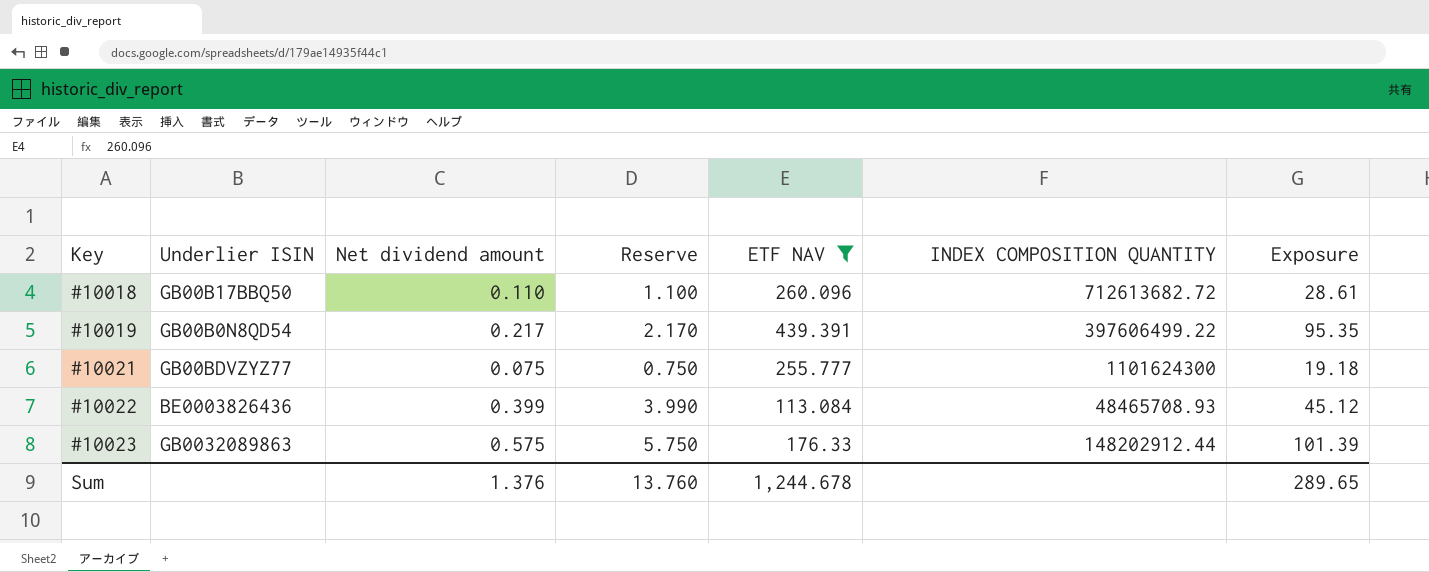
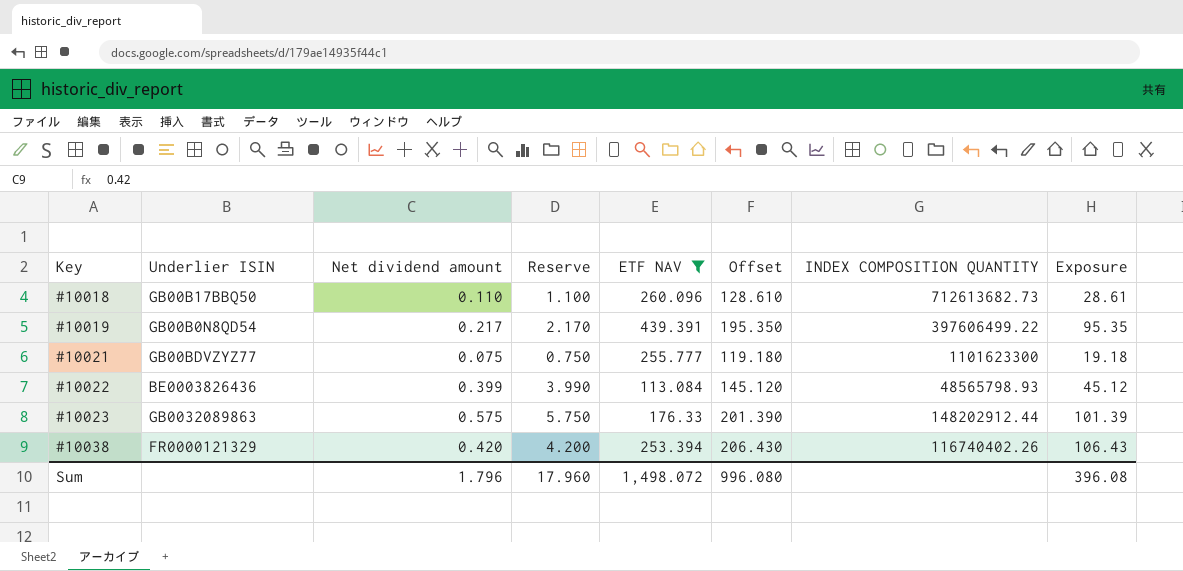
column Offset | formula: none -> [Exposure] + 100
#10018 | INDEX COMPOSITION QUANTITY: 712613682.72 -> 712613682.73
#10021 | INDEX COMPOSITION QUANTITY: 1101624300 -> 1101623300
#10022 | INDEX COMPOSITION QUANTITY: 48465708.93 -> 48565798.93
row #10038: none -> FR0000121329 | 0.420 | 4.200 | 253.394 | 206.430 | 116740402.26 | 106.43
Sum | Net dividend amount: 1.376 -> 1.796
Sum | Reserve: 13.760 -> 17.960
Sum | ETF NAV: 1,244.678 -> 1,498.072
Sum | Exposure: 289.65 -> 396.08

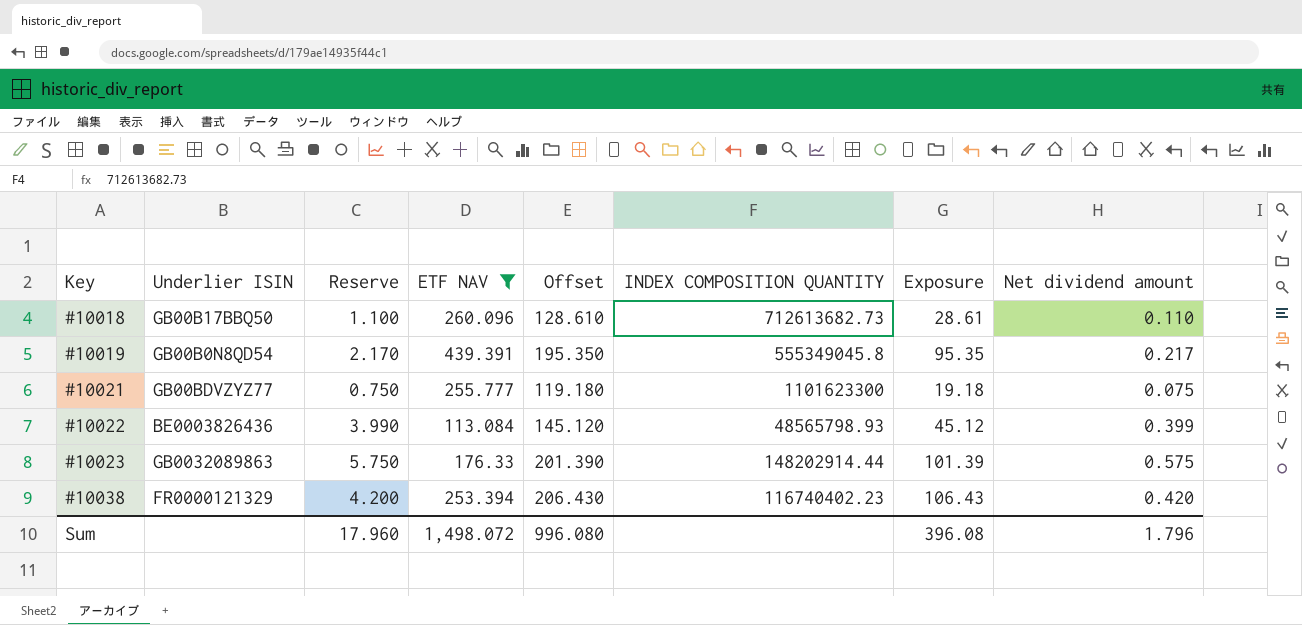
column Net dividend amount | position: 3 -> 8
#10019 | INDEX COMPOSITION QUANTITY: 397606499.22 -> 555349045.8
#10023 | INDEX COMPOSITION QUANTITY: 148202912.44 -> 148202914.44
#10038 | INDEX COMPOSITION QUANTITY: 116740402.26 -> 116740402.23

